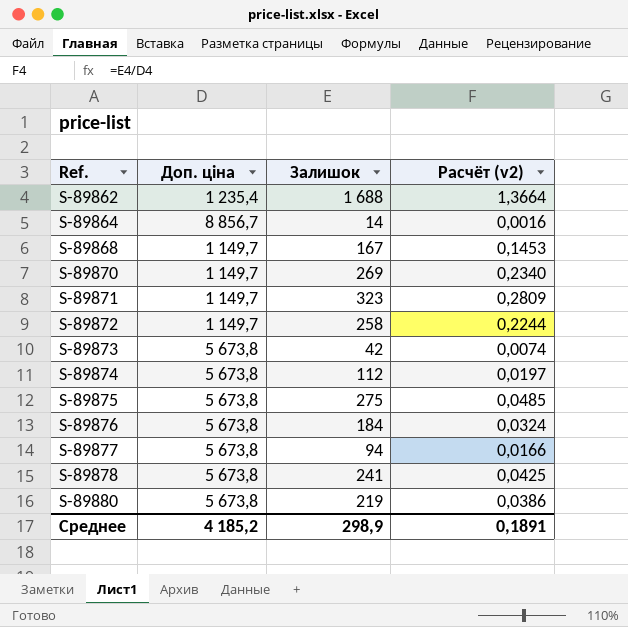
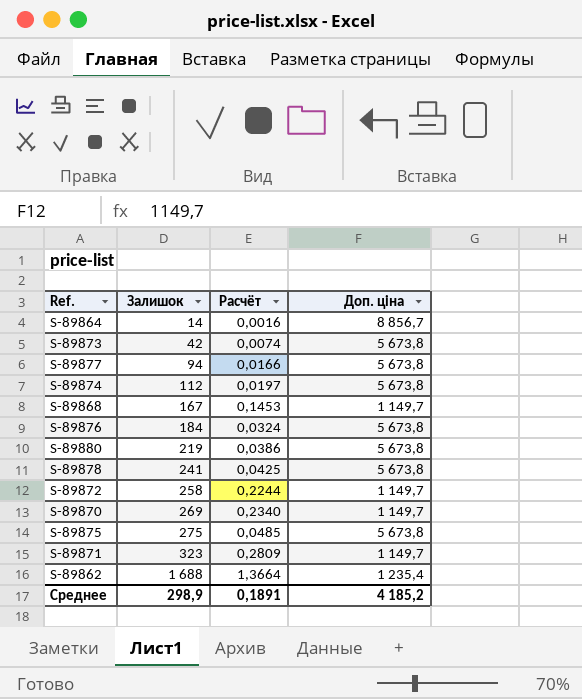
row order: Ref. ascending -> Залишок ascending
column name: Расчёт (v2) -> Расчёт
column Доп. ціна | position: 2 -> 4

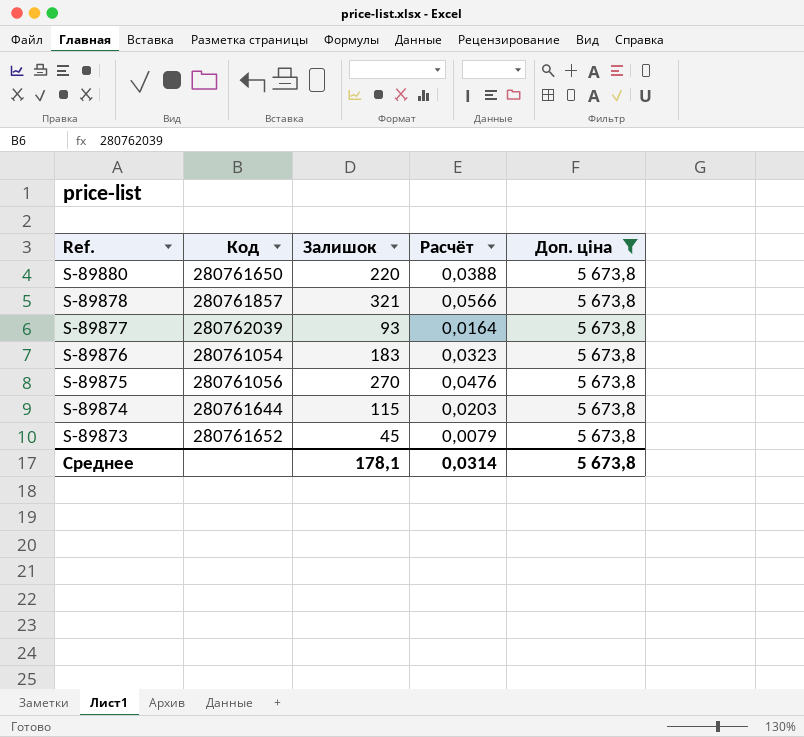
filter: none -> Доп. ціна = 5 673,8
row order: Залишок ascending -> Ref. descending
column Код | position: none -> 2
S-89880 | Залишок: 219 -> 220
S-89880 | Расчёт: 0,0386 -> 0,0388
S-89878 | Залишок: 241 -> 321
S-89878 | Расчёт: 0,0425 -> 0,0566
S-89877 | Залишок: 94 -> 93
S-89877 | Расчёт: 0,0166 -> 0,0164
S-89876 | Залишок: 184 -> 183
S-89876 | Расчёт: 0,0324 -> 0,0323
S-89875 | Залишок: 275 -> 270
S-89875 | Расчёт: 0,0485 -> 0,0476
S-89874 | Залишок: 112 -> 115
S-89874 | Расчёт: 0,0197 -> 0,0203
S-89873 | Залишок: 42 -> 45
S-89873 | Расчёт: 0,0074 -> 0,0079
Среднее | Залишок: 298,9 -> 178,1
Среднее | Расчёт: 0,1891 -> 0,0314
Среднее | Доп. ціна: 4 185,2 -> 5 673,8

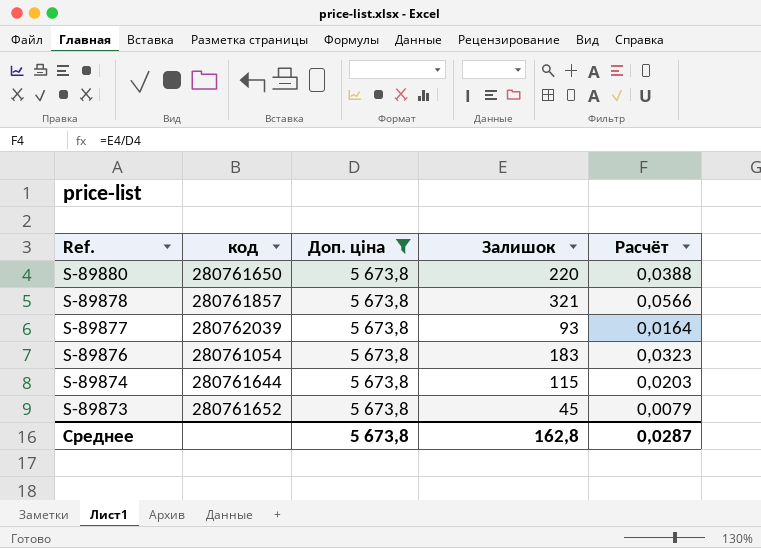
column name: Код -> код
column Доп. ціна | position: 5 -> 3
row S-89875: 280761056 | 270 | 0,0476 | 5 673,8 -> none
Среднее | Залишок: 178,1 -> 162,8
Среднее | Расчёт: 0,0314 -> 0,0287

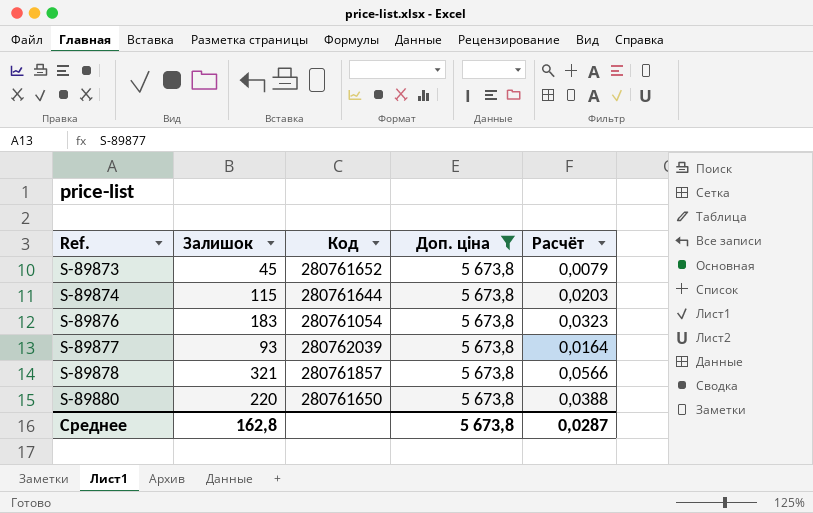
row order: Ref. descending -> Ref. ascending
column Залишок | position: 4 -> 2
column name: код -> Код

